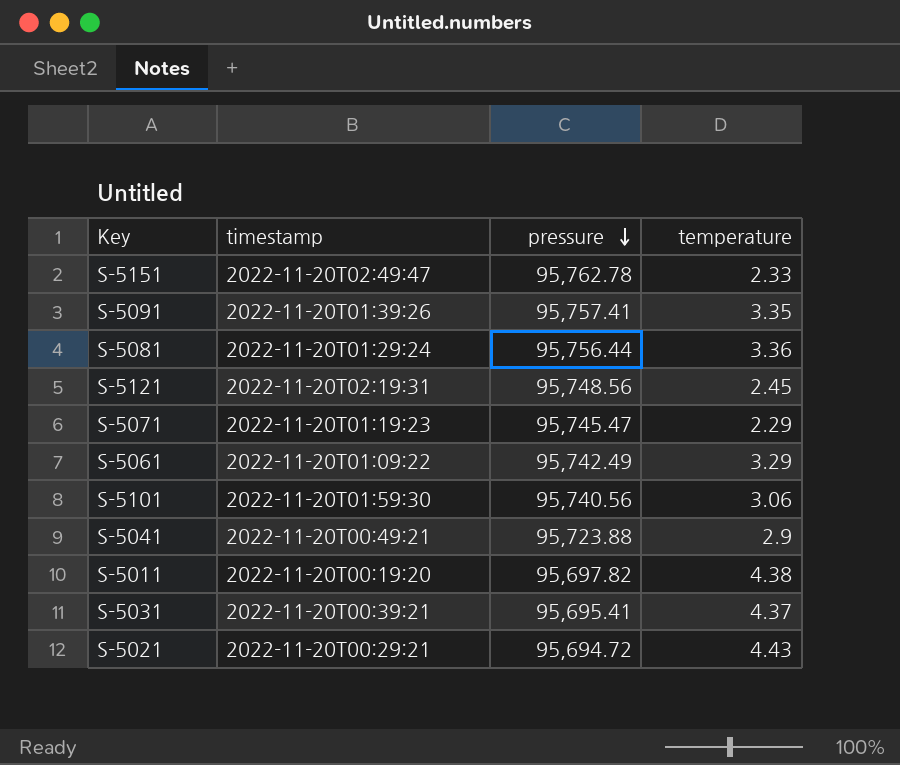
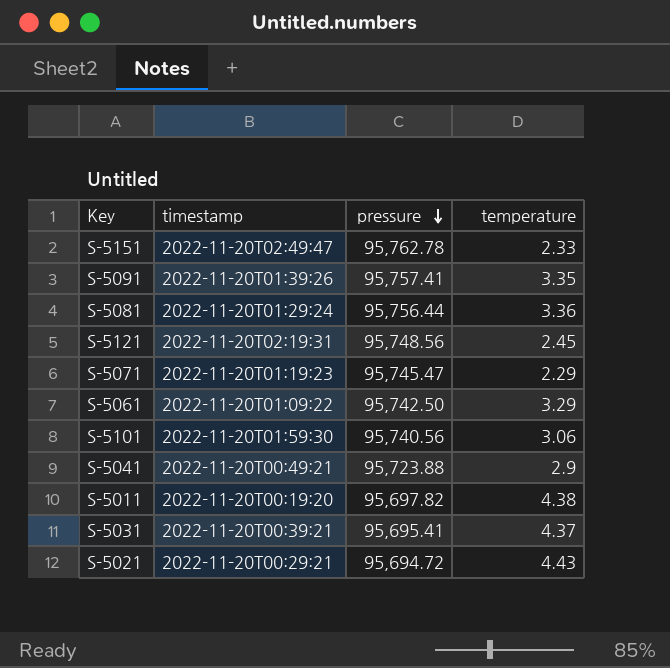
S-5061 | pressure: 95,742.49 -> 95,742.50

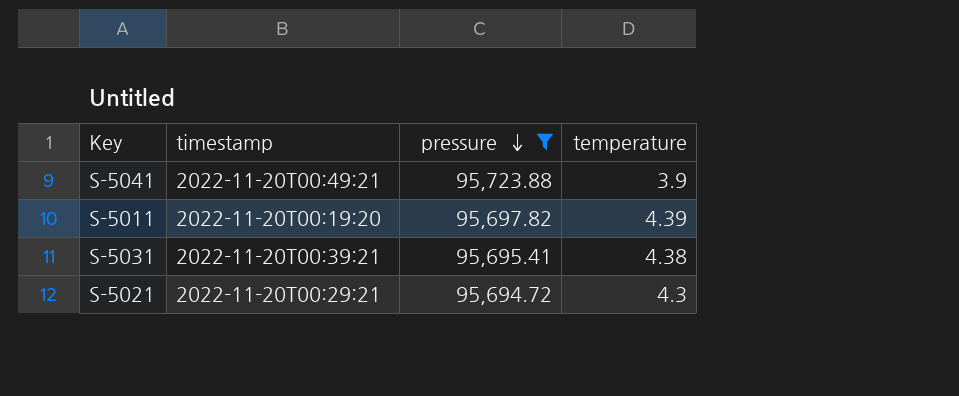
filter: none -> pressure <= 95,723.88
S-5041 | temperature: 2.9 -> 3.9
S-5011 | temperature: 4.38 -> 4.39
S-5031 | temperature: 4.37 -> 4.38
S-5021 | temperature: 4.43 -> 4.3

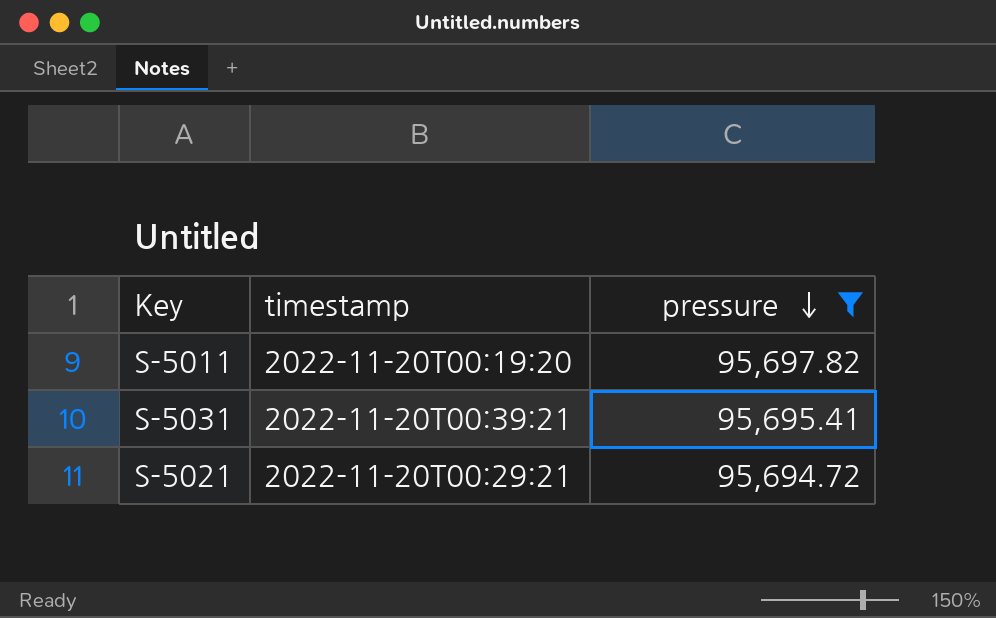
column temperature | position: 4 -> none
row S-5041: 2022-11-20T00:49:21 | 95,723.88 | 3.9 -> none

